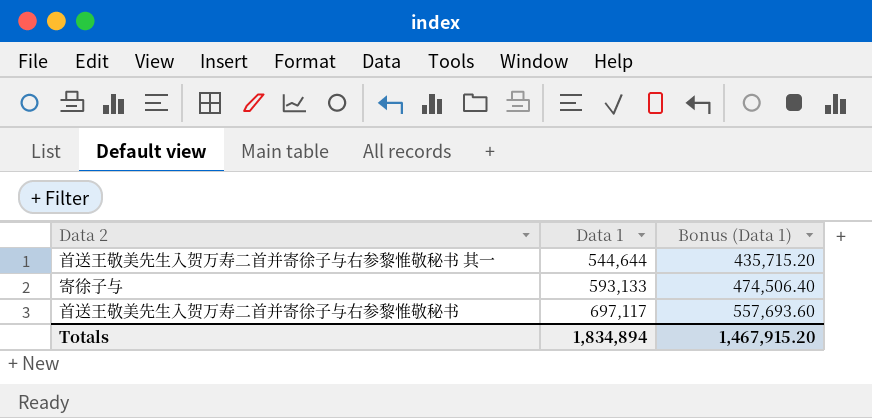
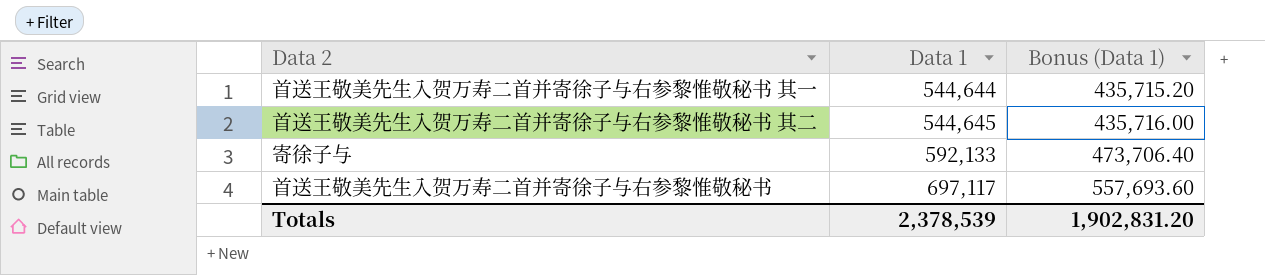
row 首送王敬美先生入贺万寿二首并寄徐子与右参黎惟敬秘书 其二: none -> 544,645 | 435,716.00
寄徐子与 | Data 1: 593,133 -> 592,133
寄徐子与 | Bonus (Data 1): 474,506.40 -> 473,706.40
Totals | Data 1: 1,834,894 -> 2,378,539
Totals | Bonus (Data 1): 1,467,915.20 -> 1,902,831.20

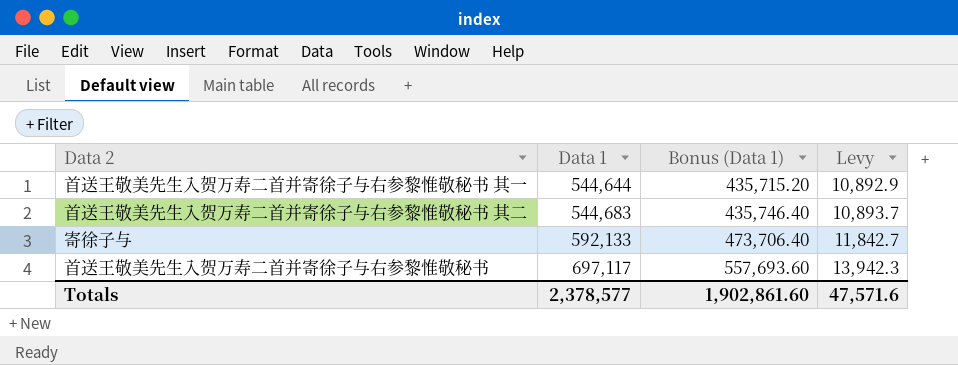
column Levy | formula: none -> [Data 1] * 0.02
首送王敬美先生入贺万寿二首并寄徐子与右参黎惟敬秘书 其二 | Data 1: 544,645 -> 544,683
首送王敬美先生入贺万寿二首并寄徐子与右参黎惟敬秘书 其二 | Bonus (Data 1): 435,716.00 -> 435,746.40
Totals | Data 1: 2,378,539 -> 2,378,577
Totals | Bonus (Data 1): 1,902,831.20 -> 1,902,861.60

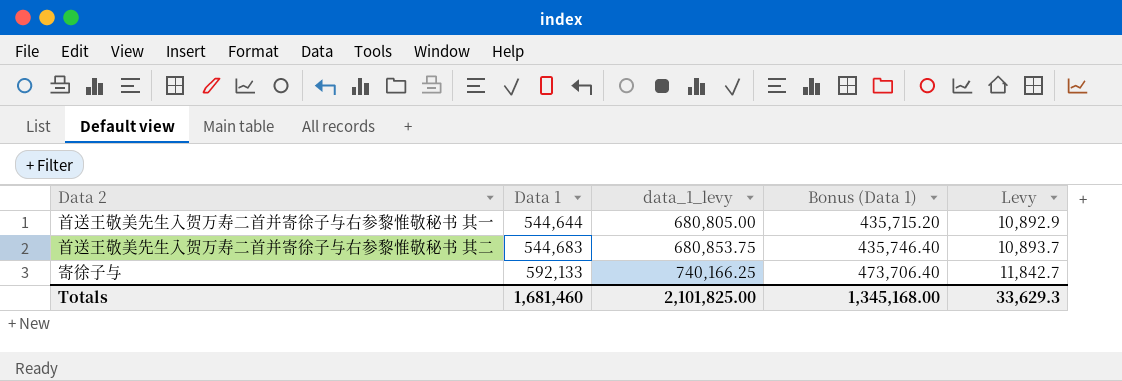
column data_1_levy | formula: none -> [Data 1] * 1.25
row 首送王敬美先生入贺万寿二首并寄徐子与右参黎惟敬秘书: 697,117 | 557,693.60 | 13,942.3 -> none
Totals | Data 1: 2,378,577 -> 1,681,460
Totals | Bonus (Data 1): 1,902,861.60 -> 1,345,168.00
Totals | Levy: 47,571.6 -> 33,629.3

